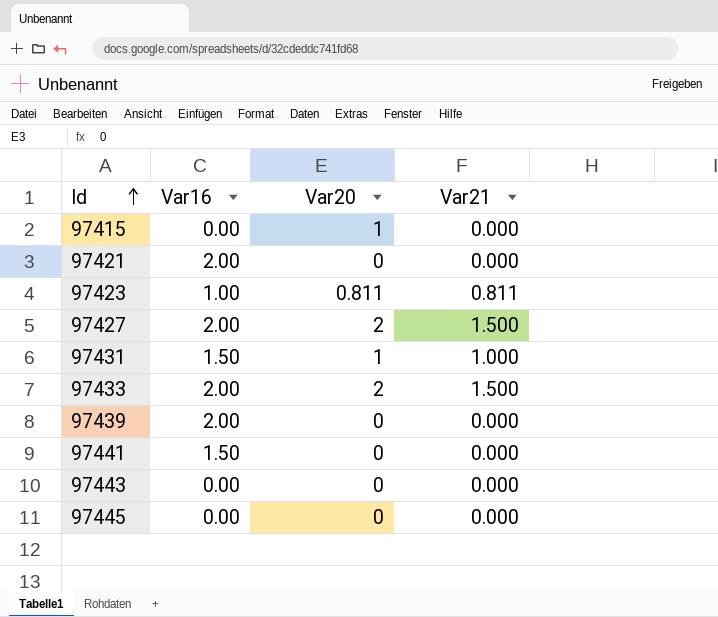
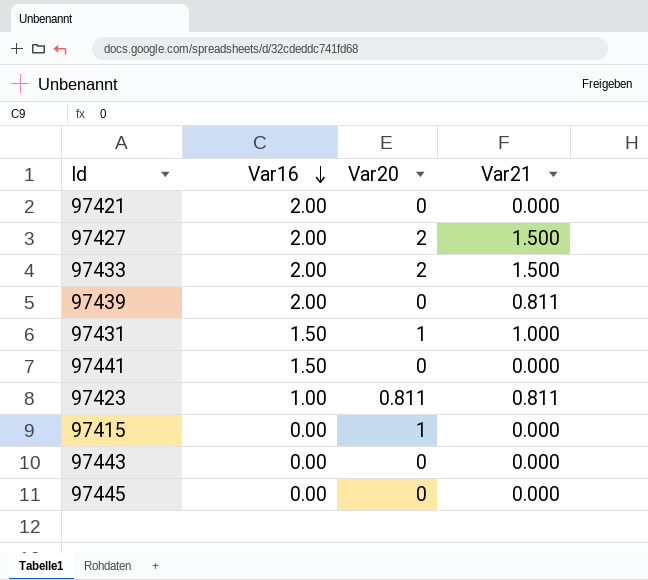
row order: Id ascending -> Var16 descending
97439 | Var21: 0.000 -> 0.811

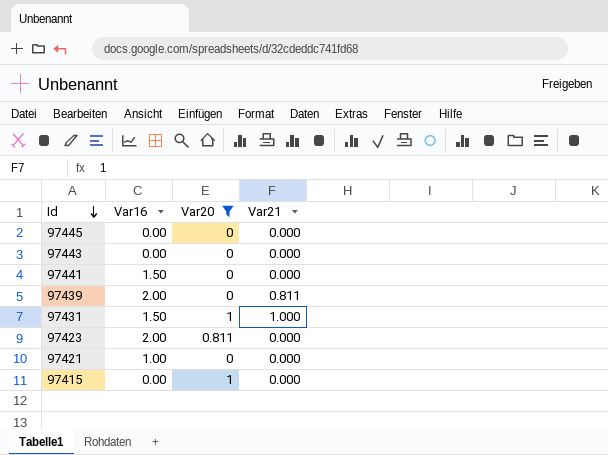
filter: none -> Var20 != 2
row order: Var16 descending -> Id descending
97423 | Var16: 1.00 -> 2.00
97423 | Var21: 0.811 -> 0.000
97421 | Var16: 2.00 -> 1.00

